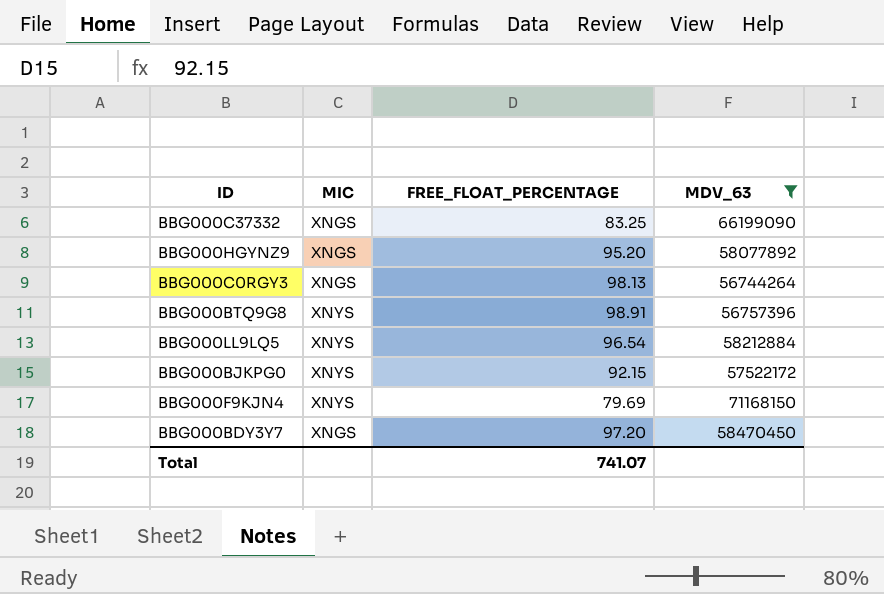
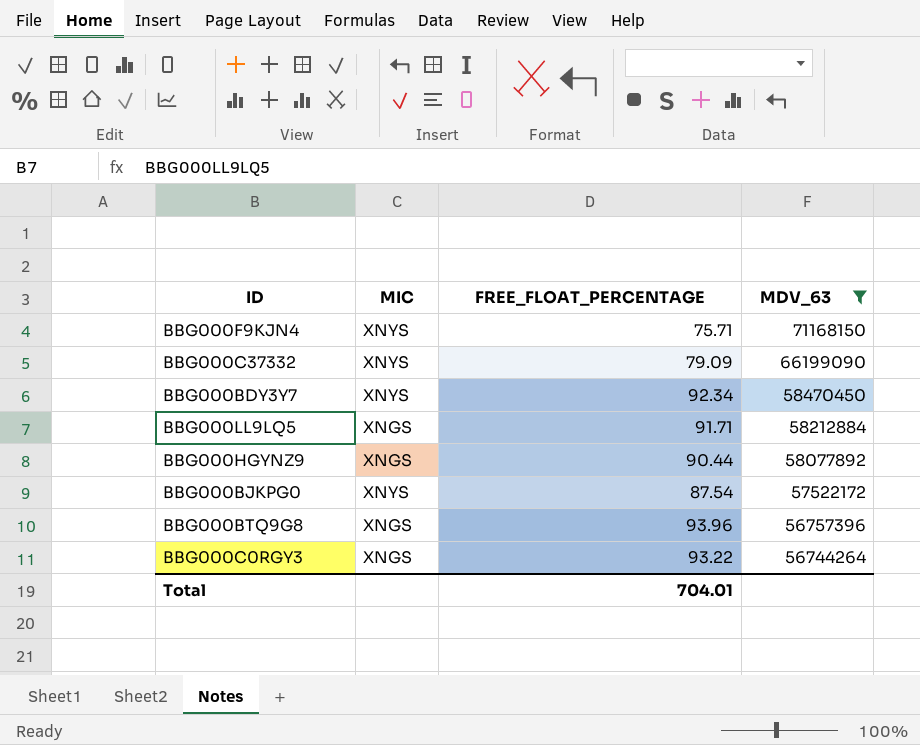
row order: none -> MDV_63 descending
BBG000F9KJN4 | FREE_FLOAT_PERCENTAGE: 79.69 -> 75.71
BBG000C37332 | MIC: XNGS -> XNYS
BBG000C37332 | FREE_FLOAT_PERCENTAGE: 83.25 -> 79.09
BBG000BDY3Y7 | MIC: XNGS -> XNYS
BBG000BDY3Y7 | FREE_FLOAT_PERCENTAGE: 97.20 -> 92.34
BBG000LL9LQ5 | MIC: XNYS -> XNGS
BBG000LL9LQ5 | FREE_FLOAT_PERCENTAGE: 96.54 -> 91.71
BBG000HGYNZ9 | FREE_FLOAT_PERCENTAGE: 95.20 -> 90.44
BBG000BJKPG0 | FREE_FLOAT_PERCENTAGE: 92.15 -> 87.54
BBG000BTQ9G8 | MIC: XNYS -> XNGS
BBG000BTQ9G8 | FREE_FLOAT_PERCENTAGE: 98.91 -> 93.96
BBG000C0RGY3 | FREE_FLOAT_PERCENTAGE: 98.13 -> 93.22
Total | FREE_FLOAT_PERCENTAGE: 741.07 -> 704.01

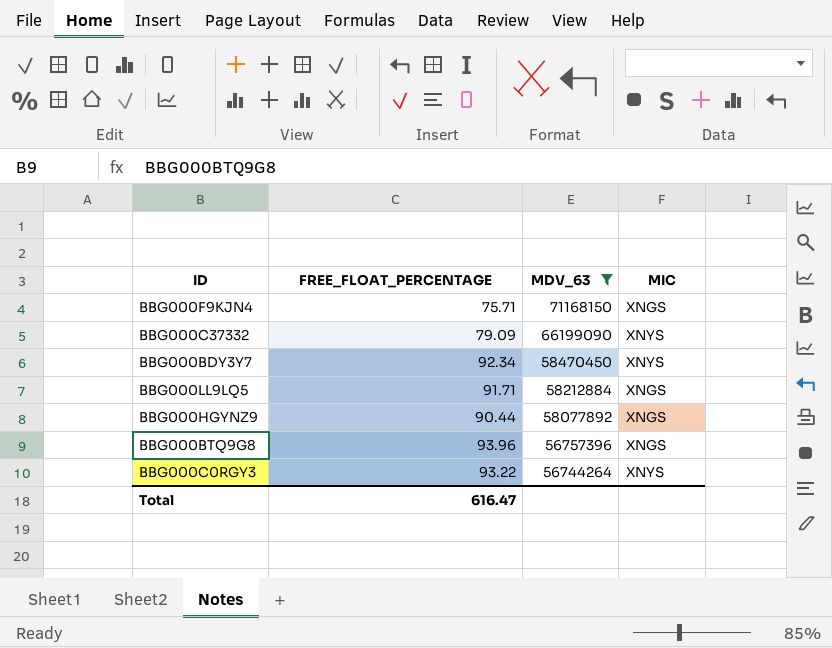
column MIC | position: 2 -> 4
row BBG000BJKPG0: XNYS | 87.54 | 57522172 -> none
BBG000F9KJN4 | MIC: XNYS -> XNGS
BBG000C0RGY3 | MIC: XNGS -> XNYS
Total | FREE_FLOAT_PERCENTAGE: 704.01 -> 616.47

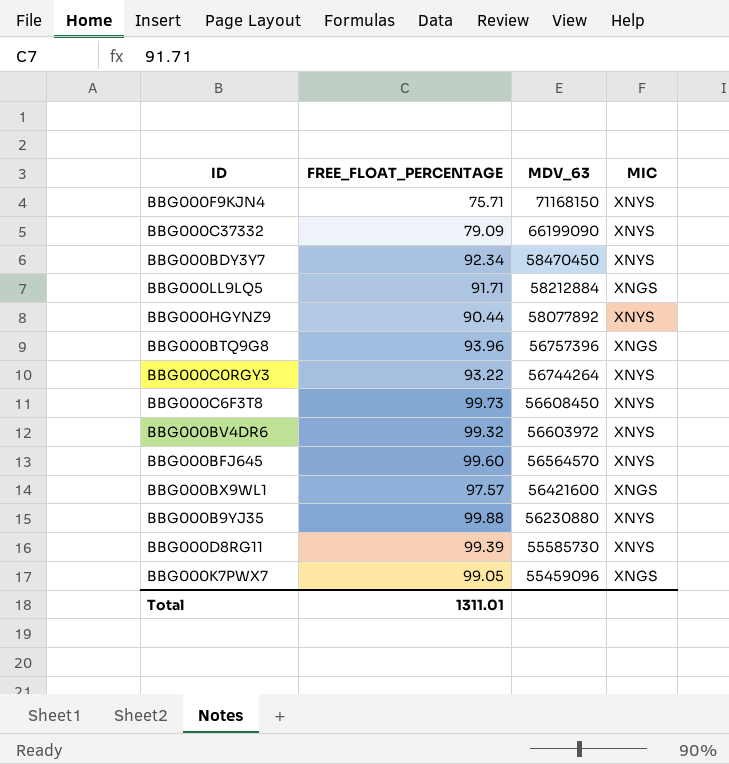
filter: MDV_63 >= 56744264 -> none
BBG000F9KJN4 | MIC: XNGS -> XNYS
BBG000HGYNZ9 | MIC: XNGS -> XNYS
Total | FREE_FLOAT_PERCENTAGE: 616.47 -> 1311.01

